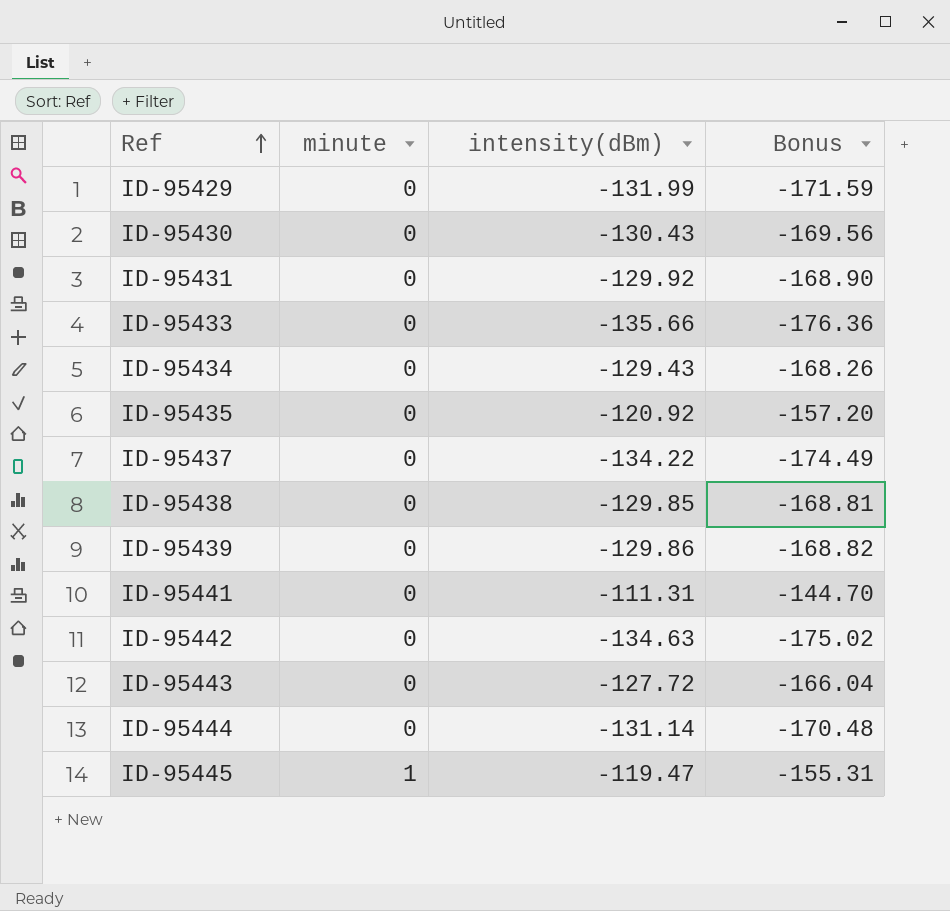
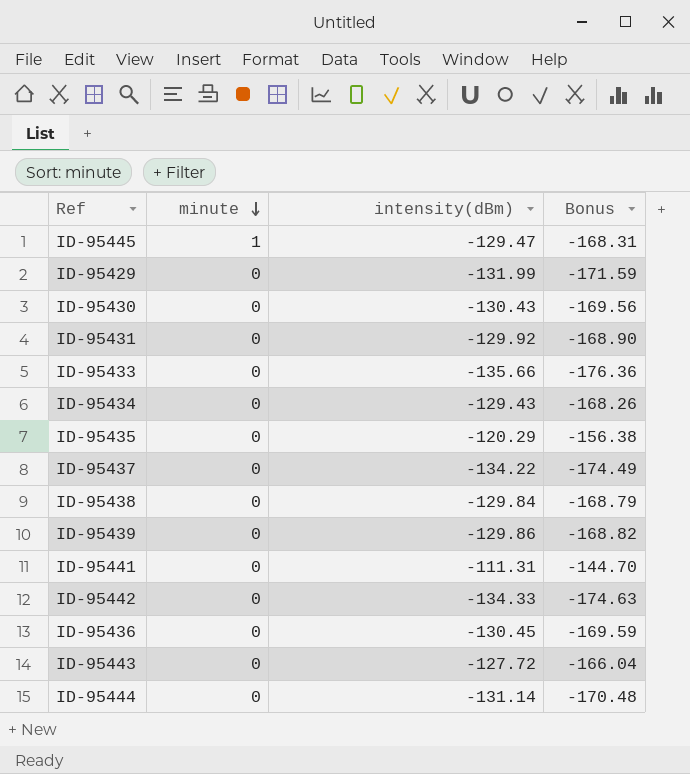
row order: Ref ascending -> minute descending
ID-95445 | intensity(dBm): -119.47 -> -129.47
ID-95445 | Bonus: -155.31 -> -168.31
ID-95435 | intensity(dBm): -120.92 -> -120.29
ID-95435 | Bonus: -157.20 -> -156.38
ID-95438 | intensity(dBm): -129.85 -> -129.84
ID-95438 | Bonus: -168.81 -> -168.79
ID-95442 | intensity(dBm): -134.63 -> -134.33
ID-95442 | Bonus: -175.02 -> -174.63
row ID-95436: none -> 0 | -130.45 | -169.59

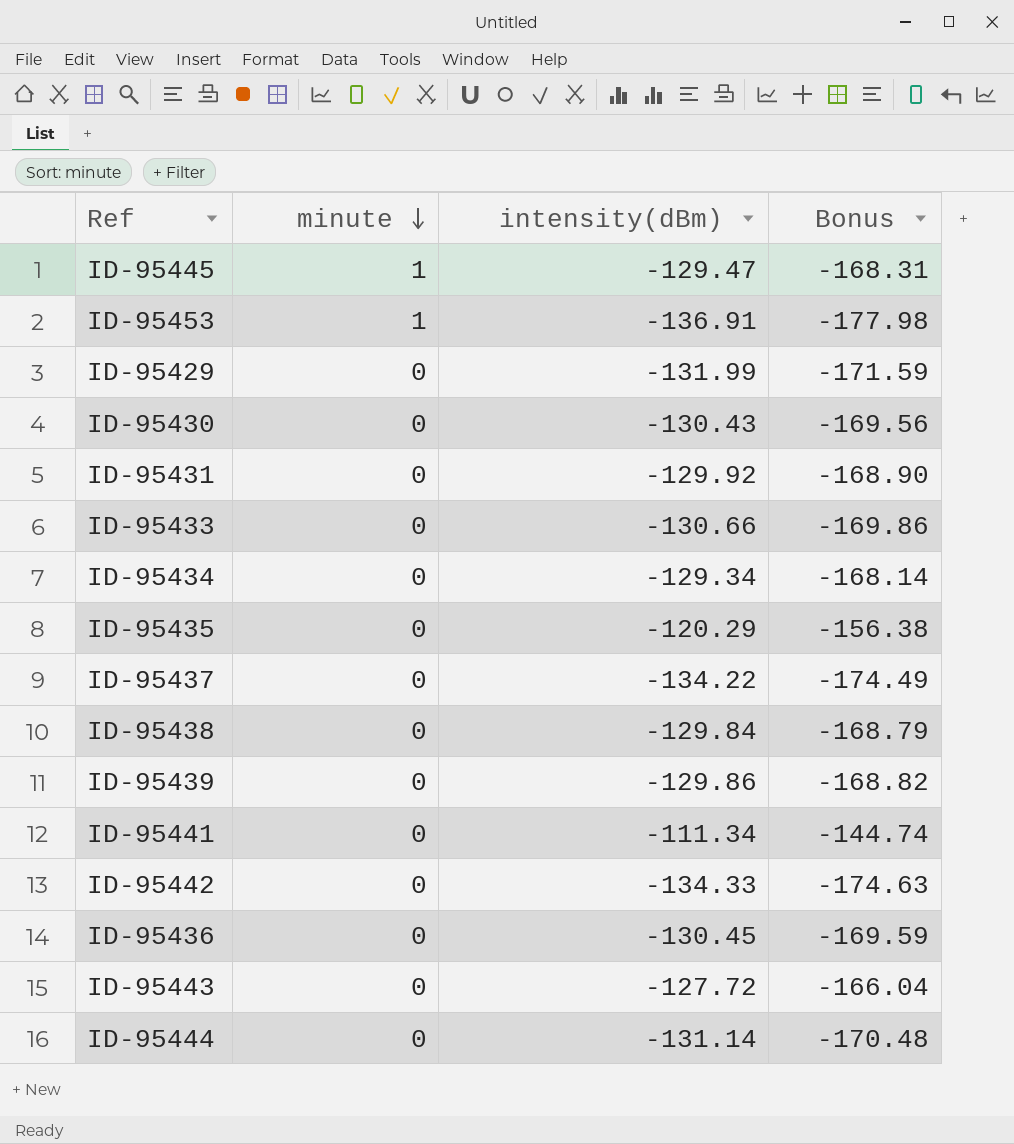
row ID-95453: none -> 1 | -136.91 | -177.98
ID-95433 | intensity(dBm): -135.66 -> -130.66
ID-95433 | Bonus: -176.36 -> -169.86
ID-95434 | intensity(dBm): -129.43 -> -129.34
ID-95434 | Bonus: -168.26 -> -168.14
ID-95441 | intensity(dBm): -111.31 -> -111.34
ID-95441 | Bonus: -144.70 -> -144.74

